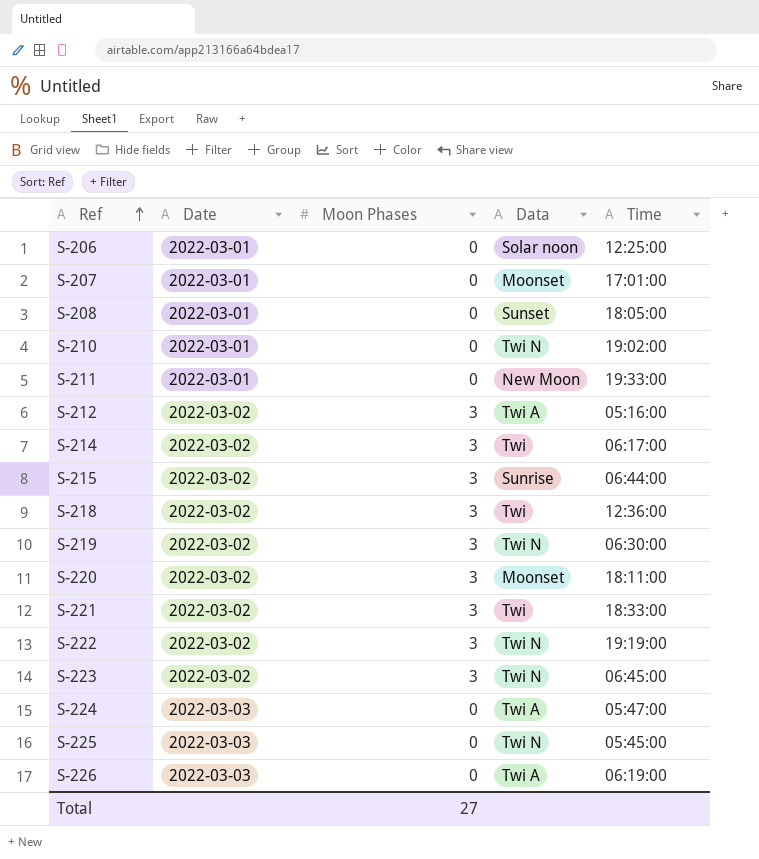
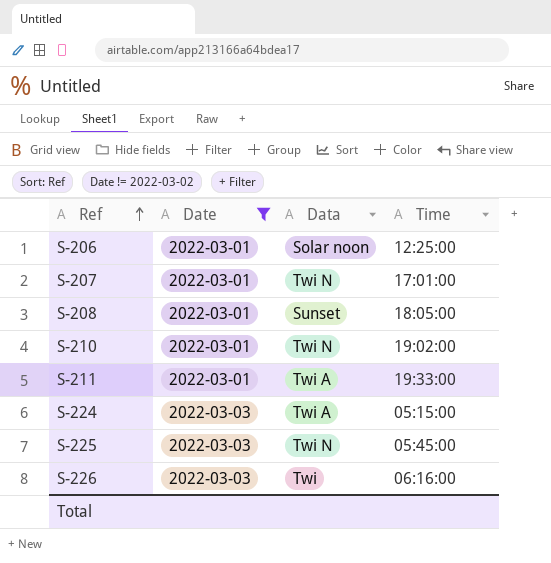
filter: none -> Date != 2022-03-02
column Moon Phases | position: 3 -> none
S-207 | Data: Moonset -> Twi N
S-211 | Data: New Moon -> Twi A
S-224 | Time: 05:47:00 -> 05:15:00
S-226 | Data: Twi A -> Twi
S-226 | Time: 06:19:00 -> 06:16:00

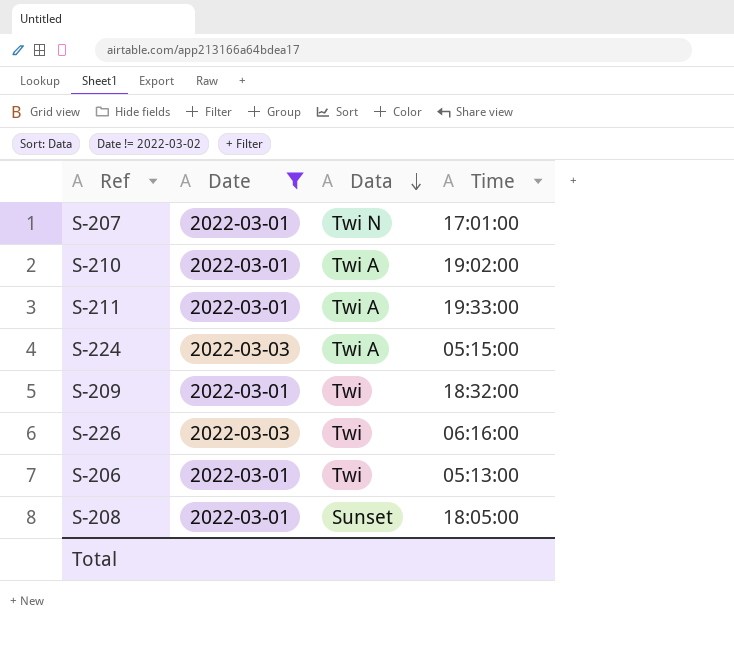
row order: Ref ascending -> Data descending
row S-225: 2022-03-03 | Twi N | 05:45:00 -> none
S-210 | Data: Twi N -> Twi A
row S-209: none -> 2022-03-01 | Twi | 18:32:00
S-206 | Data: Solar noon -> Twi
S-206 | Time: 12:25:00 -> 05:13:00

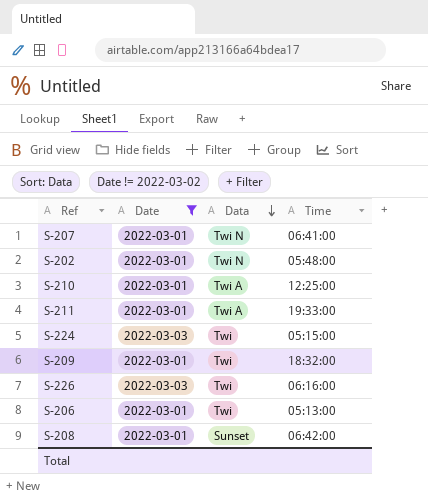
S-207 | Time: 17:01:00 -> 06:41:00
row S-202: none -> 2022-03-01 | Twi N | 05:48:00
S-210 | Time: 19:02:00 -> 12:25:00
S-224 | Data: Twi A -> Twi
S-208 | Time: 18:05:00 -> 06:42:00

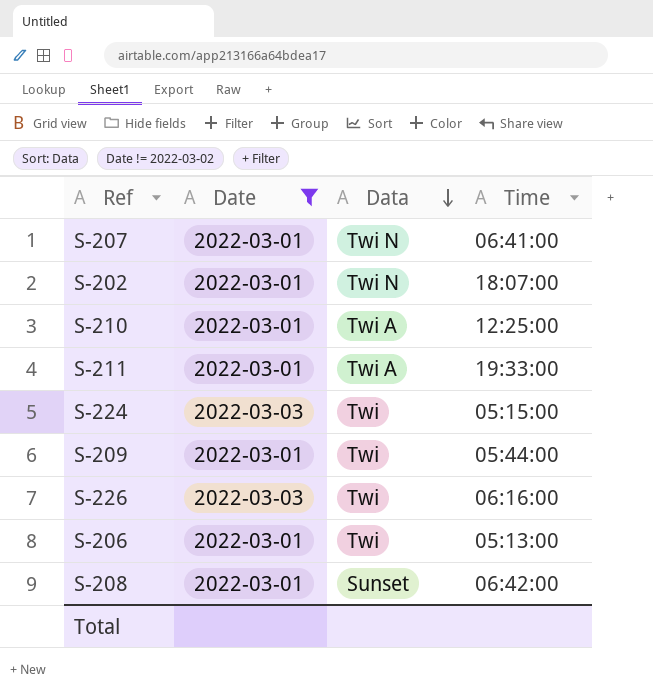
S-202 | Time: 05:48:00 -> 18:07:00
S-209 | Time: 18:32:00 -> 05:44:00

